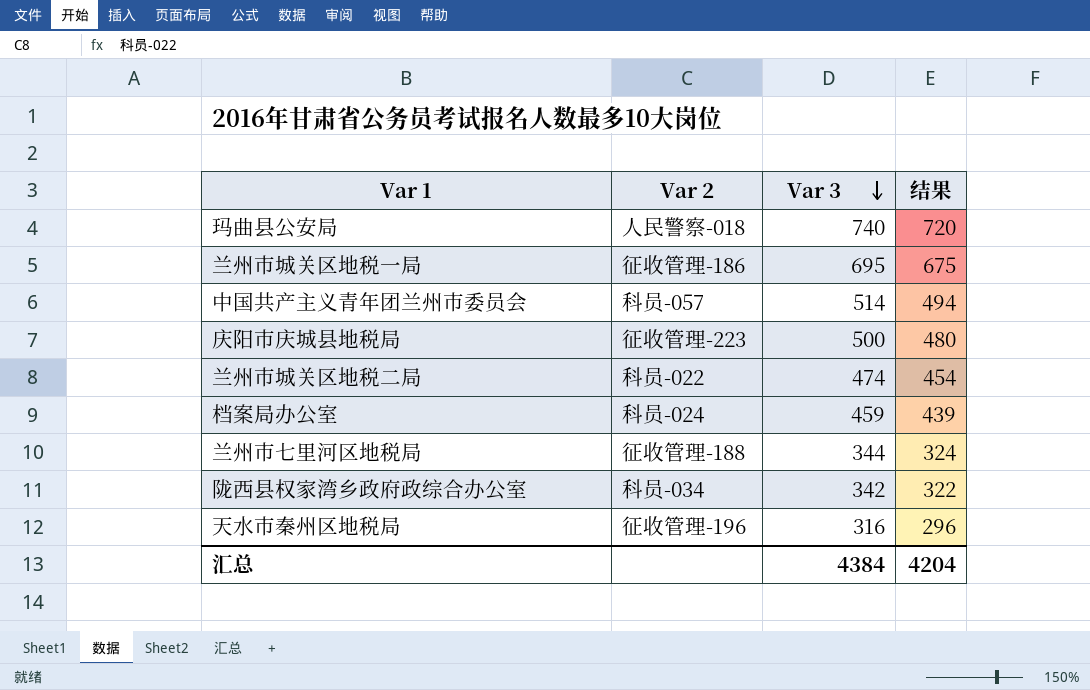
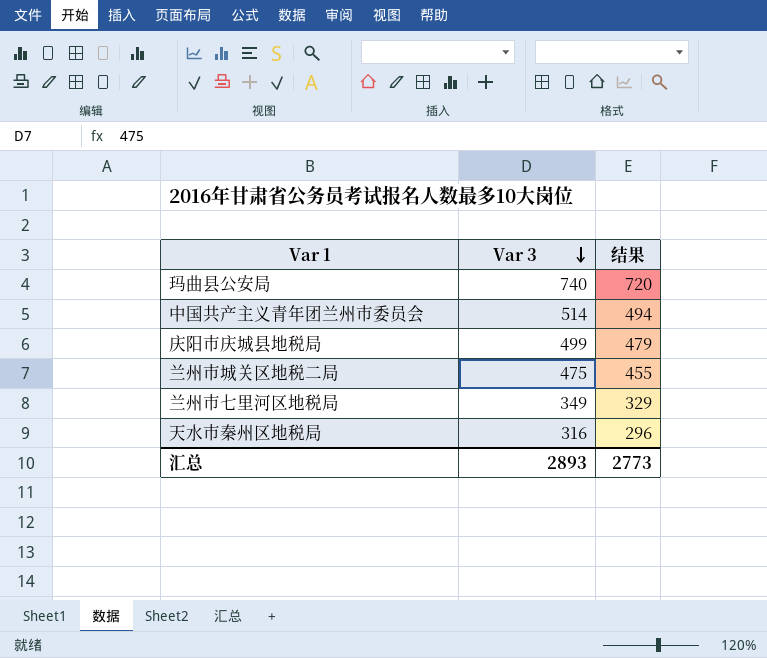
column Var 2 | position: 2 -> none
row 兰州市城关区地税一局: 征收管理-186 | 695 | 675 -> none
row 档案局办公室: 科员-024 | 459 | 439 -> none
row 陇西县权家湾乡政府政综合办公室: 科员-034 | 342 | 322 -> none
庆阳市庆城县地税局 | Var 3: 500 -> 499
庆阳市庆城县地税局 | 结果: 480 -> 479
兰州市城关区地税二局 | Var 3: 474 -> 475
兰州市城关区地税二局 | 结果: 454 -> 455
兰州市七里河区地税局 | Var 3: 344 -> 349
兰州市七里河区地税局 | 结果: 324 -> 329
汇总 | Var 3: 4384 -> 2893
汇总 | 结果: 4204 -> 2773

